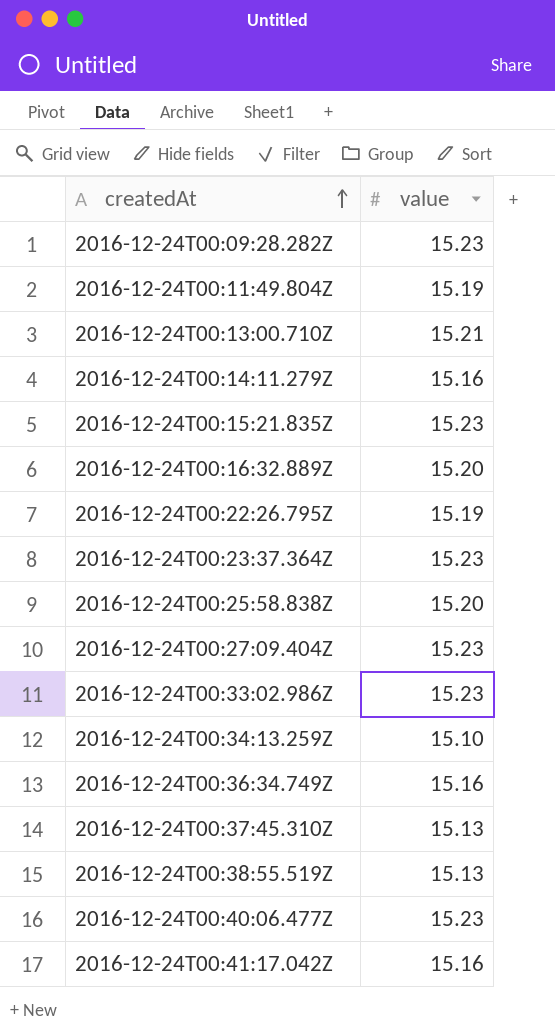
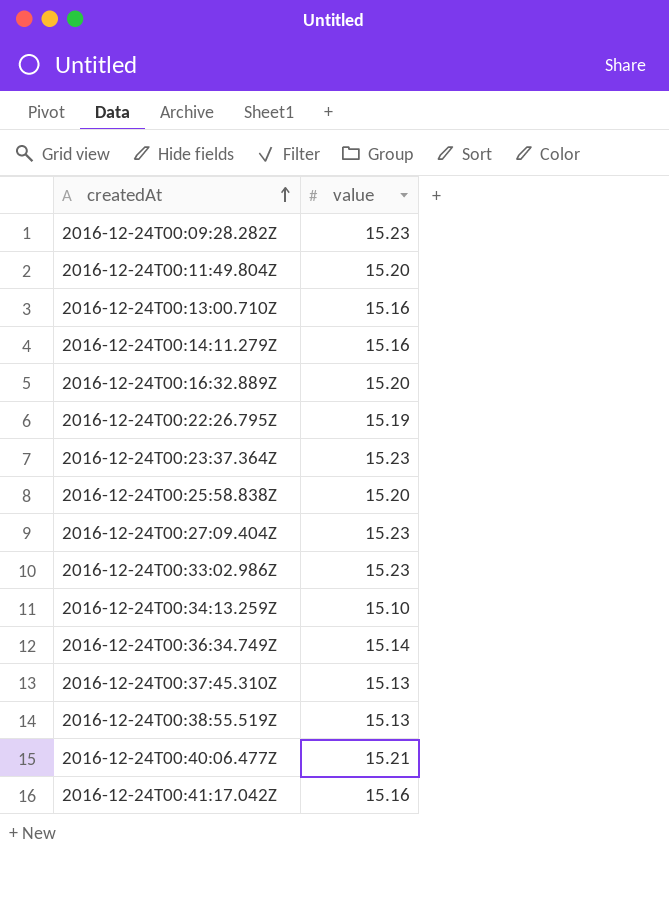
row 2016-12-24T00:15:21.835Z: 15.23 -> none
2016-12-24T00:11:49.804Z | value: 15.19 -> 15.20
2016-12-24T00:13:00.710Z | value: 15.21 -> 15.16
2016-12-24T00:36:34.749Z | value: 15.16 -> 15.14
2016-12-24T00:40:06.477Z | value: 15.23 -> 15.21

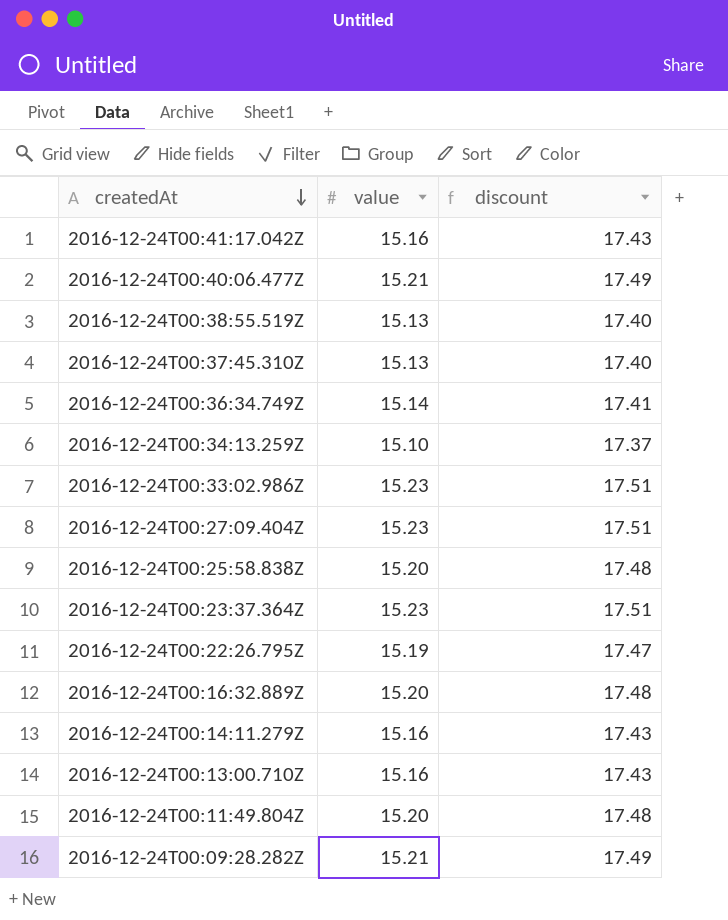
row order: createdAt ascending -> createdAt descending
column discount | formula: none -> [value] * 1.15
2016-12-24T00:09:28.282Z | value: 15.23 -> 15.21

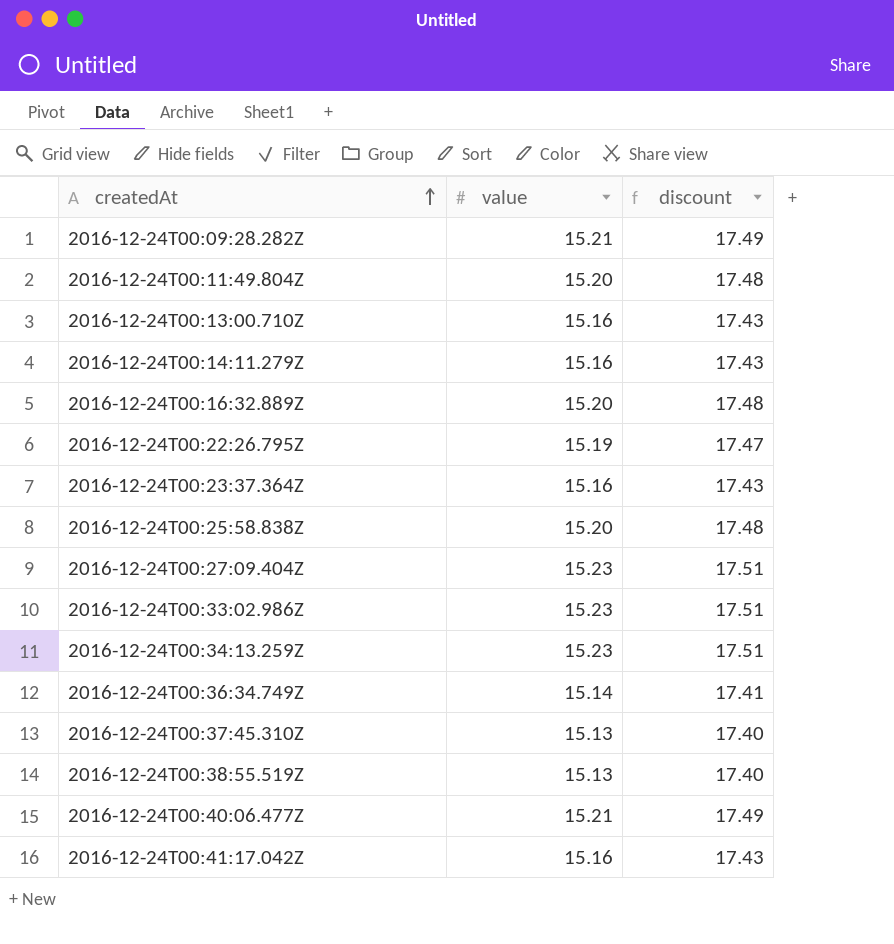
row order: createdAt descending -> createdAt ascending
2016-12-24T00:23:37.364Z | value: 15.23 -> 15.16
2016-12-24T00:23:37.364Z | discount: 17.51 -> 17.43
2016-12-24T00:34:13.259Z | value: 15.10 -> 15.23
2016-12-24T00:34:13.259Z | discount: 17.37 -> 17.51

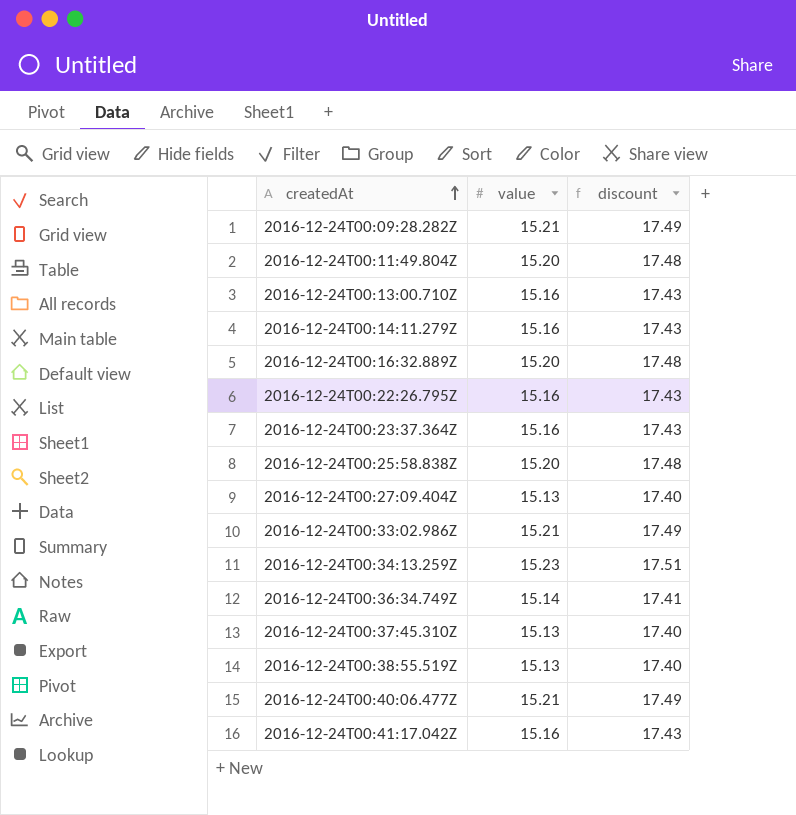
2016-12-24T00:22:26.795Z | value: 15.19 -> 15.16
2016-12-24T00:22:26.795Z | discount: 17.47 -> 17.43
2016-12-24T00:27:09.404Z | value: 15.23 -> 15.13
2016-12-24T00:27:09.404Z | discount: 17.51 -> 17.40
2016-12-24T00:33:02.986Z | value: 15.23 -> 15.21
2016-12-24T00:33:02.986Z | discount: 17.51 -> 17.49

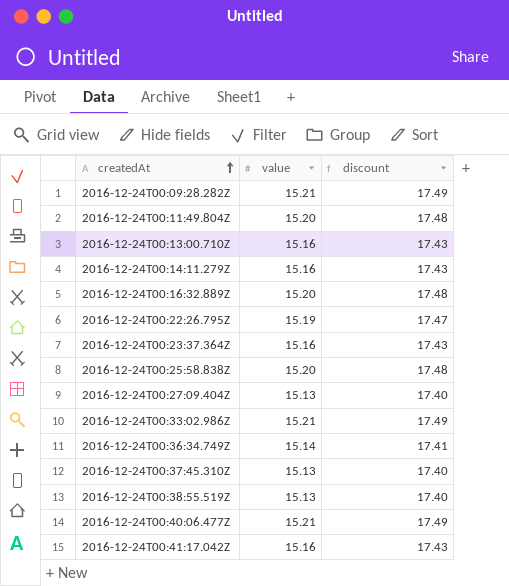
row 2016-12-24T00:34:13.259Z: 15.23 | 17.51 -> none
2016-12-24T00:22:26.795Z | value: 15.16 -> 15.19
2016-12-24T00:22:26.795Z | discount: 17.43 -> 17.47

